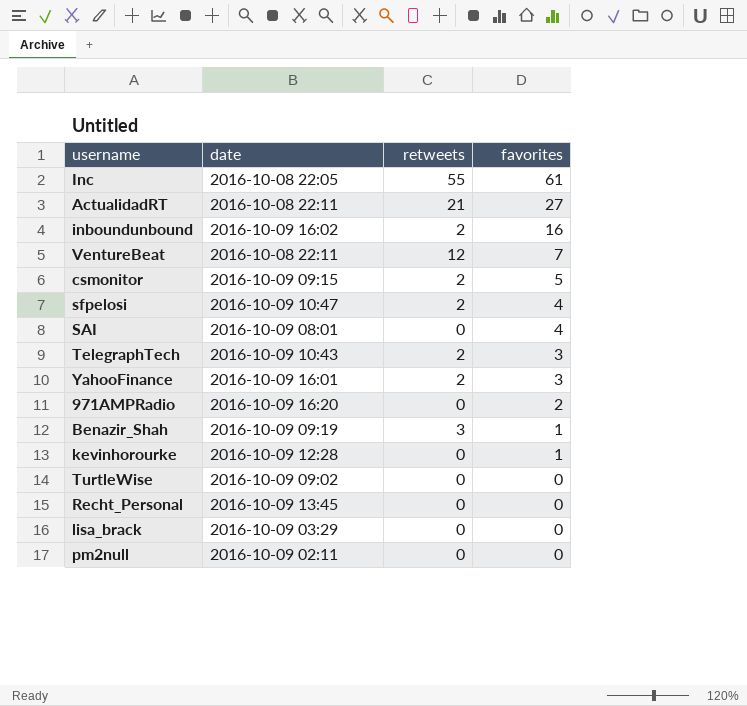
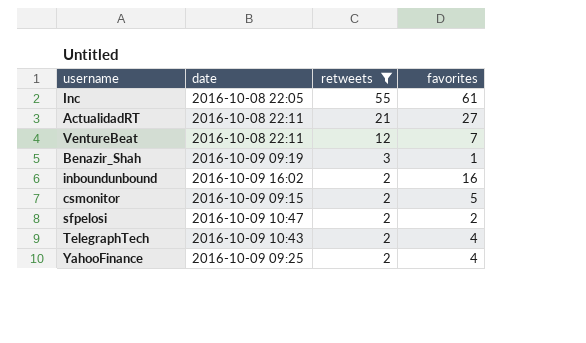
filter: none -> retweets != 0
row order: favorites descending -> retweets descending
sfpelosi | favorites: 4 -> 2
TelegraphTech | favorites: 3 -> 4
YahooFinance | date: 2016-10-09 16:01 -> 2016-10-09 09:25
YahooFinance | favorites: 3 -> 4

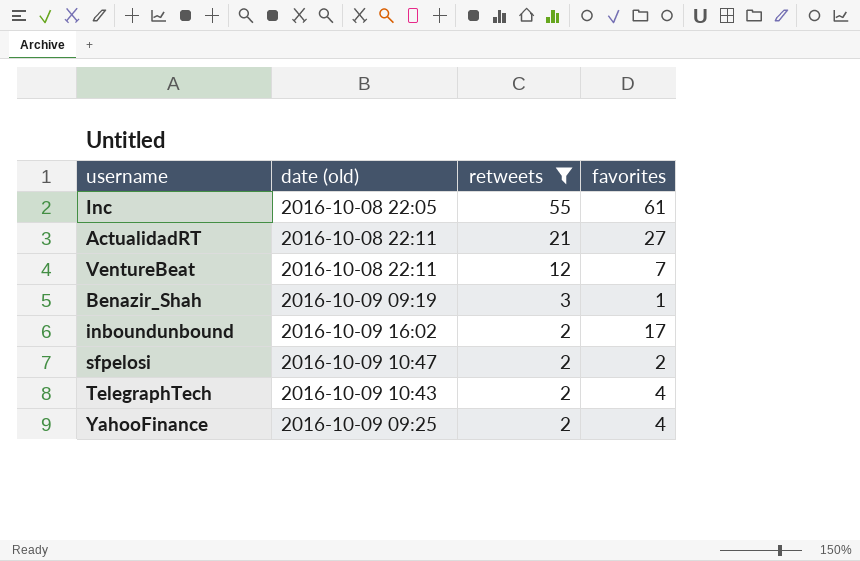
column name: date -> date (old)
row csmonitor: 2016-10-09 09:15 | 2 | 5 -> none
inboundunbound | favorites: 16 -> 17

